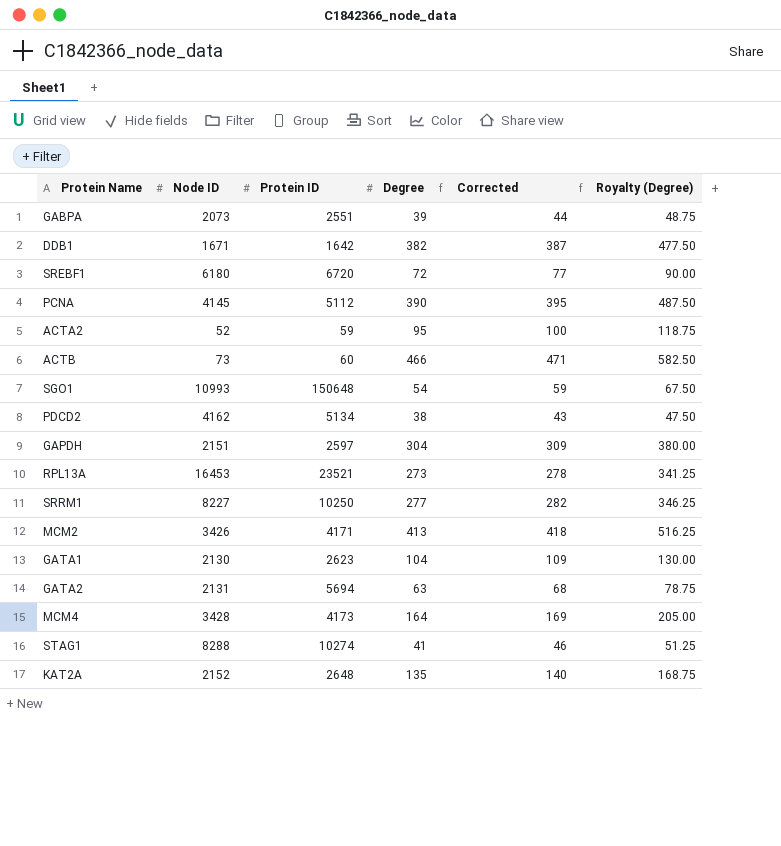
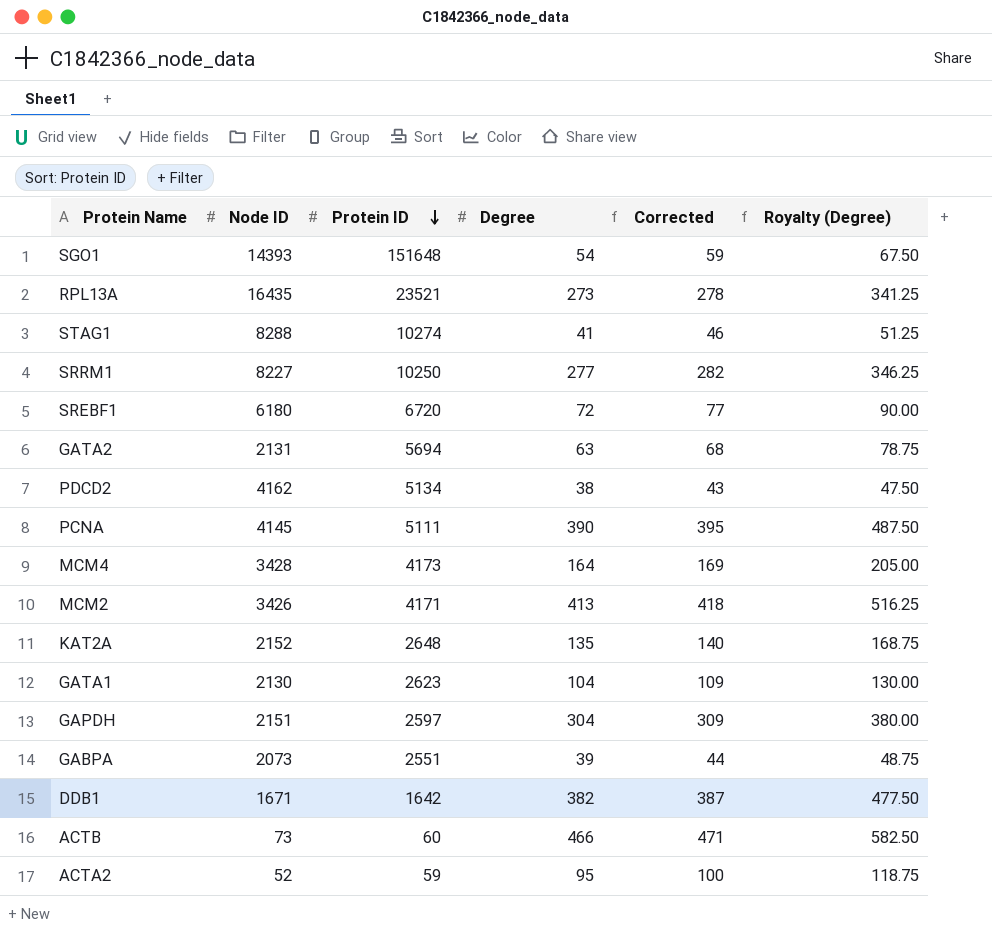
row order: none -> Protein ID descending
SGO1 | Node ID: 10993 -> 14393
SGO1 | Protein ID: 150648 -> 151648
RPL13A | Node ID: 16453 -> 16435
PCNA | Protein ID: 5112 -> 5111

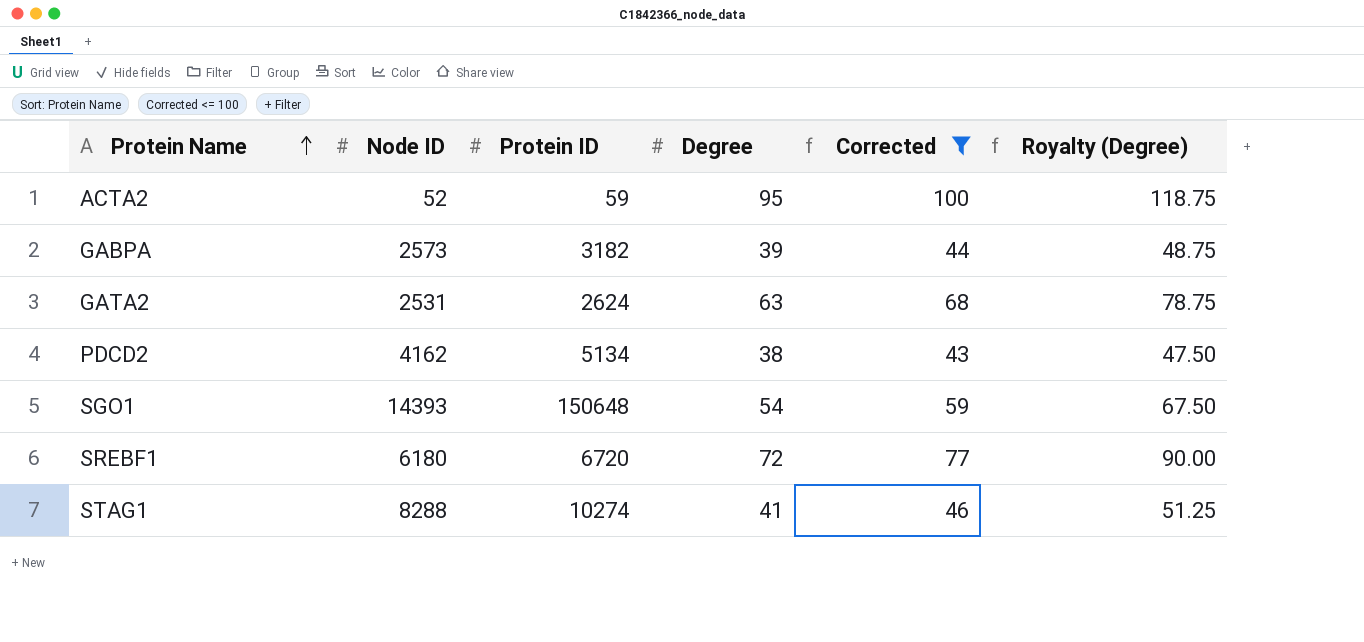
filter: none -> Corrected <= 100
row order: Protein ID descending -> Protein Name ascending
GABPA | Node ID: 2073 -> 2573
GABPA | Protein ID: 2551 -> 3182
GATA2 | Node ID: 2131 -> 2531
GATA2 | Protein ID: 5694 -> 2624
SGO1 | Protein ID: 151648 -> 150648

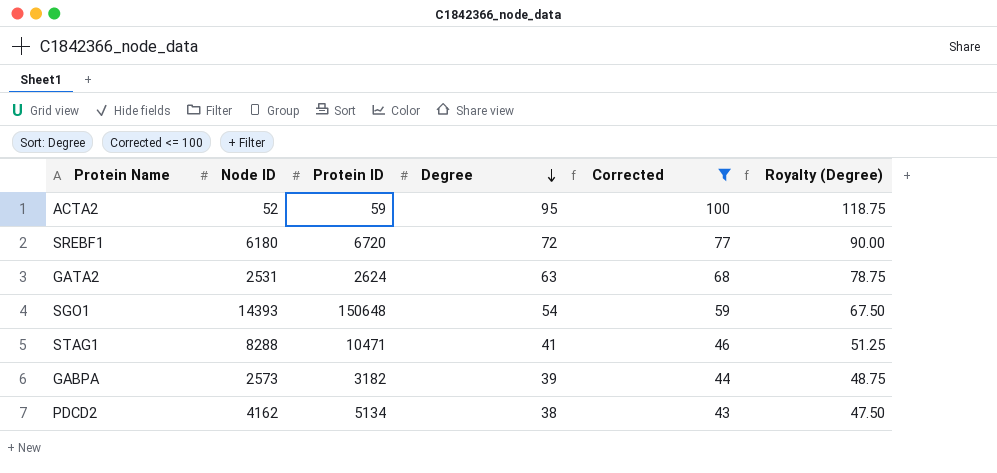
row order: Protein Name ascending -> Degree descending
STAG1 | Protein ID: 10274 -> 10471

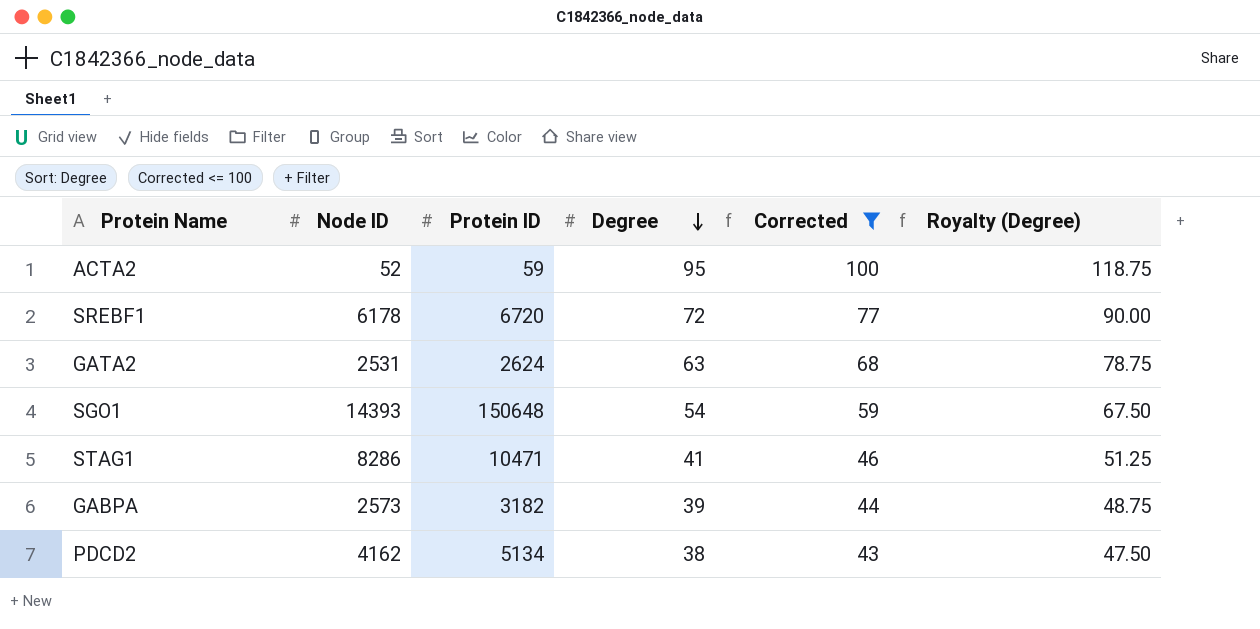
SREBF1 | Node ID: 6180 -> 6178
STAG1 | Node ID: 8288 -> 8286

